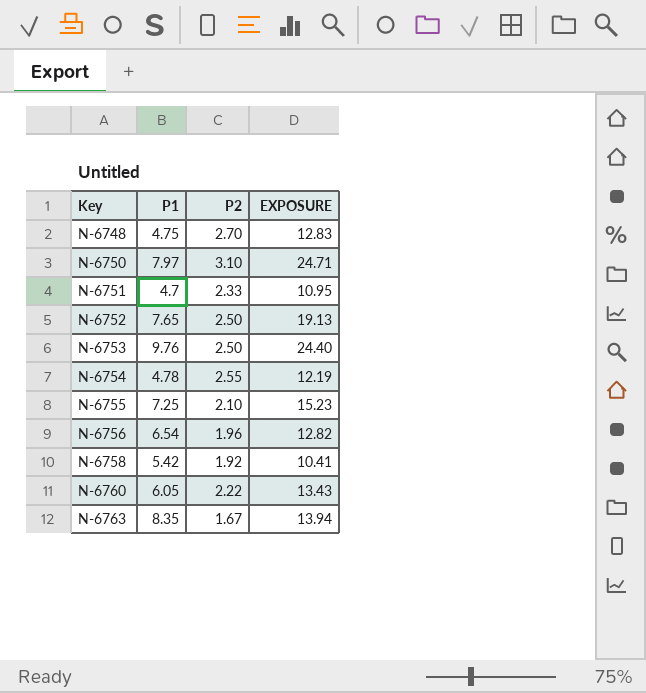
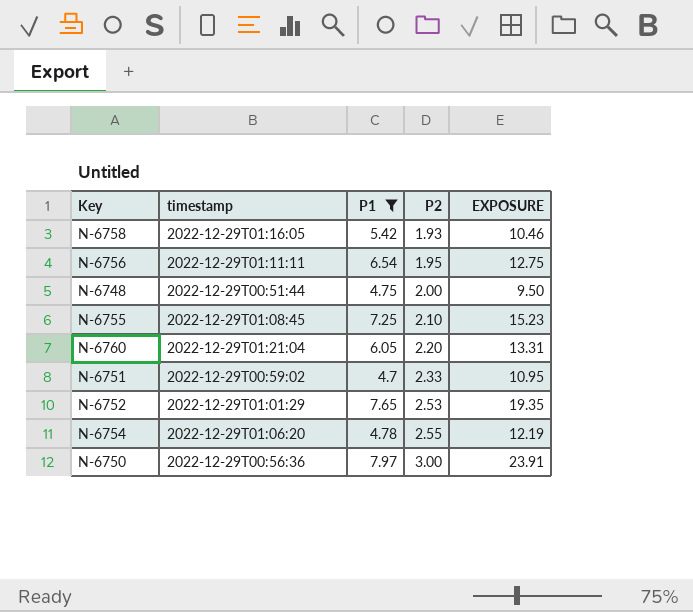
filter: none -> P1 <= 7.97
row order: Key ascending -> P2 ascending
column timestamp | position: none -> 2
N-6758 | P2: 1.92 -> 1.93
N-6758 | EXPOSURE: 10.41 -> 10.46
N-6756 | P2: 1.96 -> 1.95
N-6756 | EXPOSURE: 12.82 -> 12.75
N-6748 | P2: 2.70 -> 2.00
N-6748 | EXPOSURE: 12.83 -> 9.50
N-6760 | P2: 2.22 -> 2.20
N-6760 | EXPOSURE: 13.43 -> 13.31
N-6752 | P2: 2.50 -> 2.53
N-6752 | EXPOSURE: 19.13 -> 19.35
N-6750 | P2: 3.10 -> 3.00
N-6750 | EXPOSURE: 24.71 -> 23.91

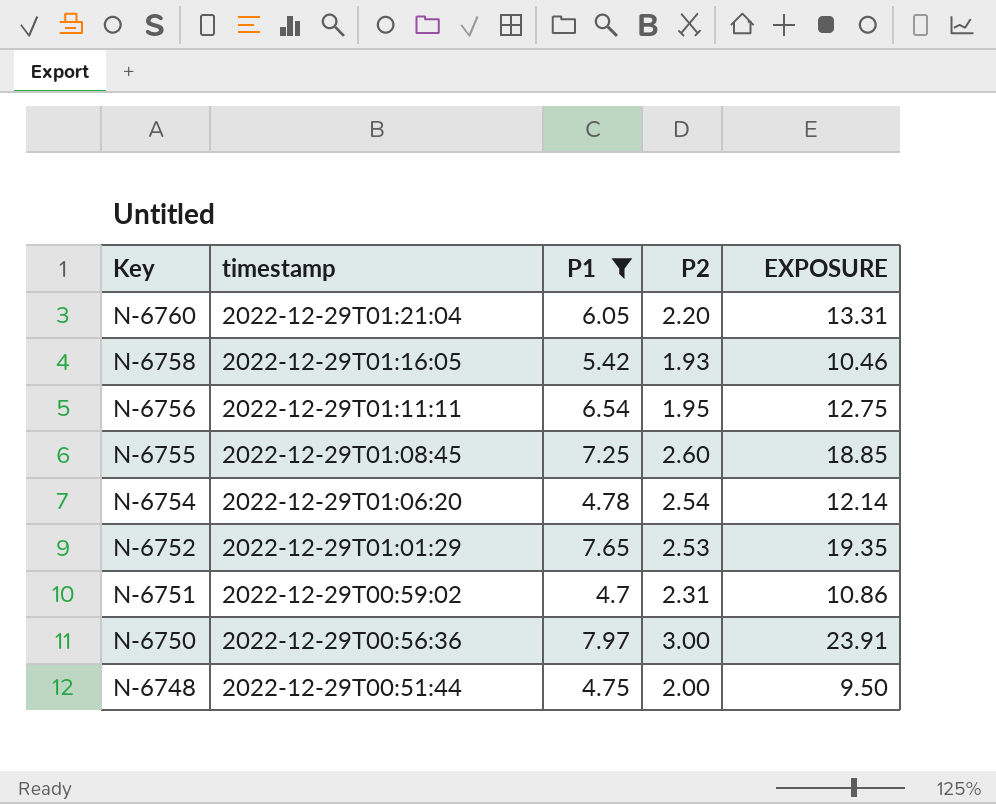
row order: P2 ascending -> Key descending
N-6755 | P2: 2.10 -> 2.60
N-6755 | EXPOSURE: 15.23 -> 18.85
N-6754 | P2: 2.55 -> 2.54
N-6754 | EXPOSURE: 12.19 -> 12.14
N-6751 | P2: 2.33 -> 2.31
N-6751 | EXPOSURE: 10.95 -> 10.86

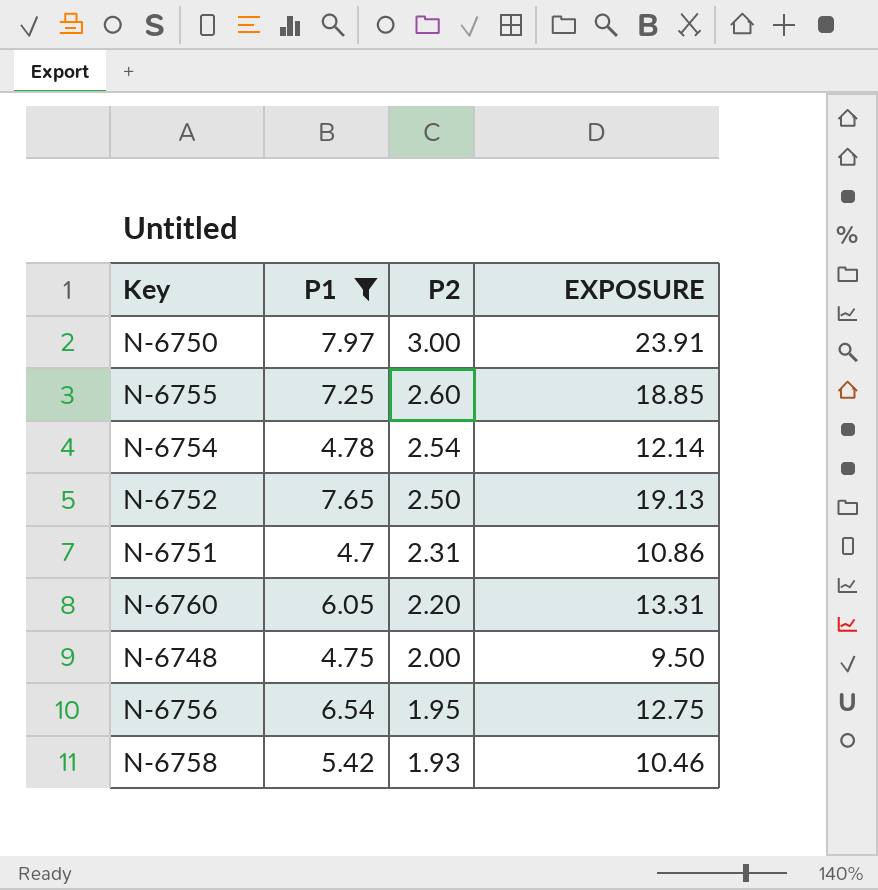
row order: Key descending -> P2 descending
column timestamp | position: 2 -> none
N-6752 | P2: 2.53 -> 2.50
N-6752 | EXPOSURE: 19.35 -> 19.13

